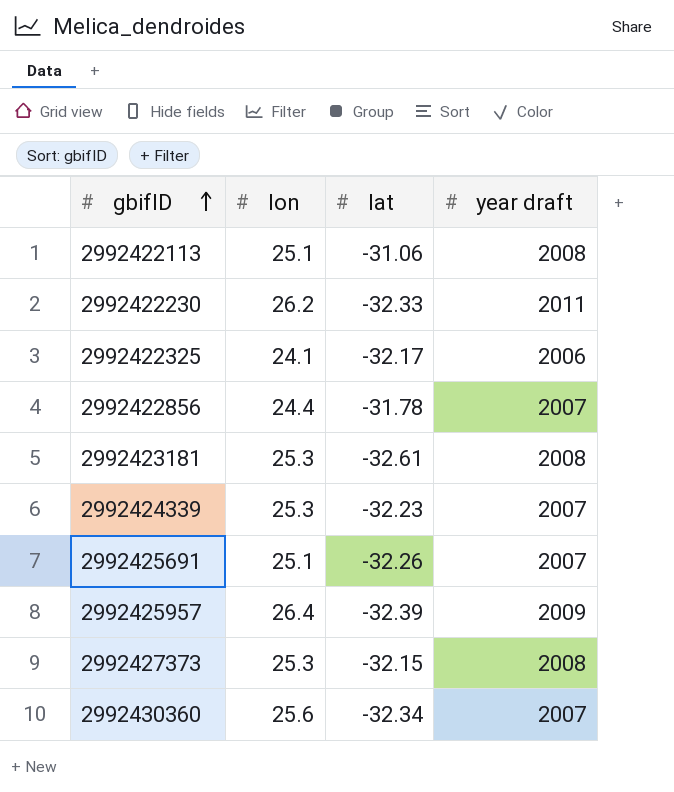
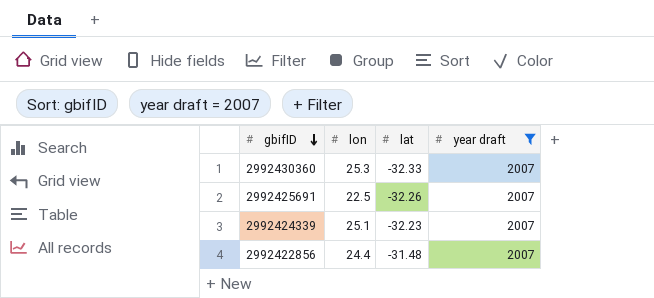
filter: none -> year draft = 2007
row order: gbifID ascending -> gbifID descending
2992430360 | lon: 25.6 -> 25.3
2992430360 | lat: -32.34 -> -32.33
2992425691 | lon: 25.1 -> 22.5
2992424339 | lon: 25.3 -> 25.1
2992422856 | lat: -31.78 -> -31.48

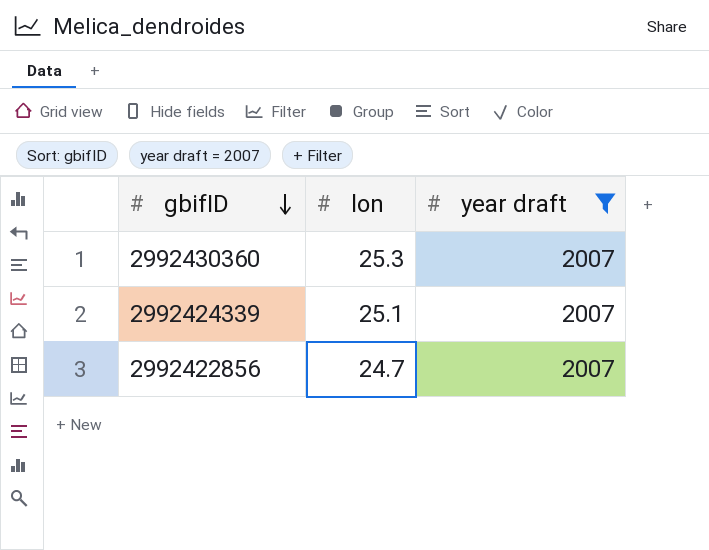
column lat | position: 3 -> none
row 2992425691: 22.5 | -32.26 | 2007 -> none
2992422856 | lon: 24.4 -> 24.7

